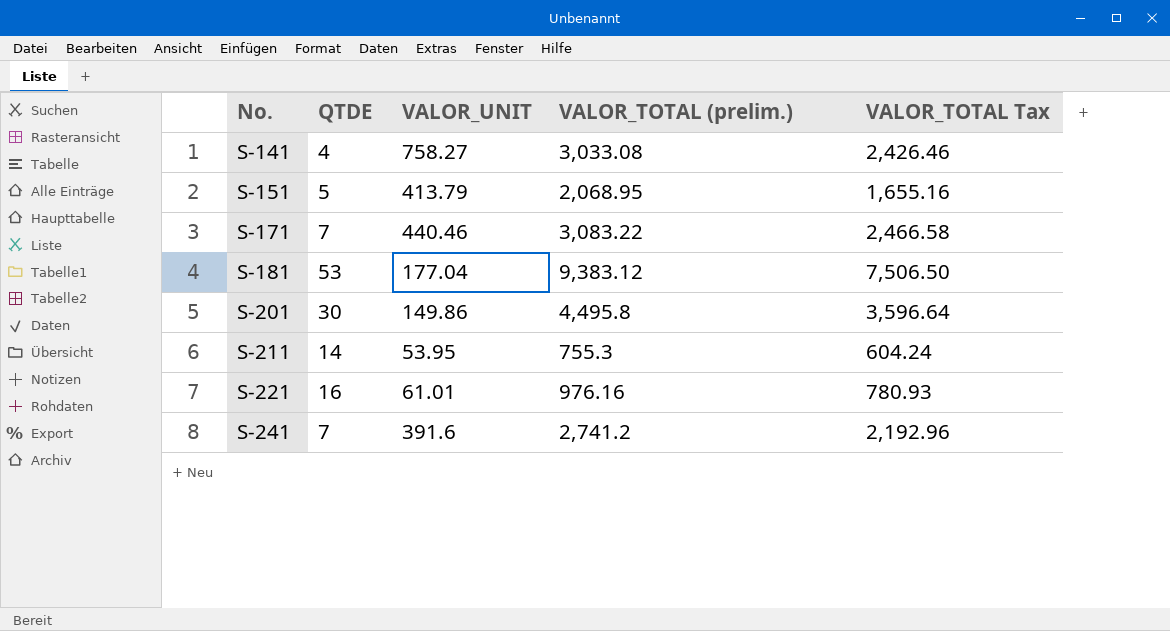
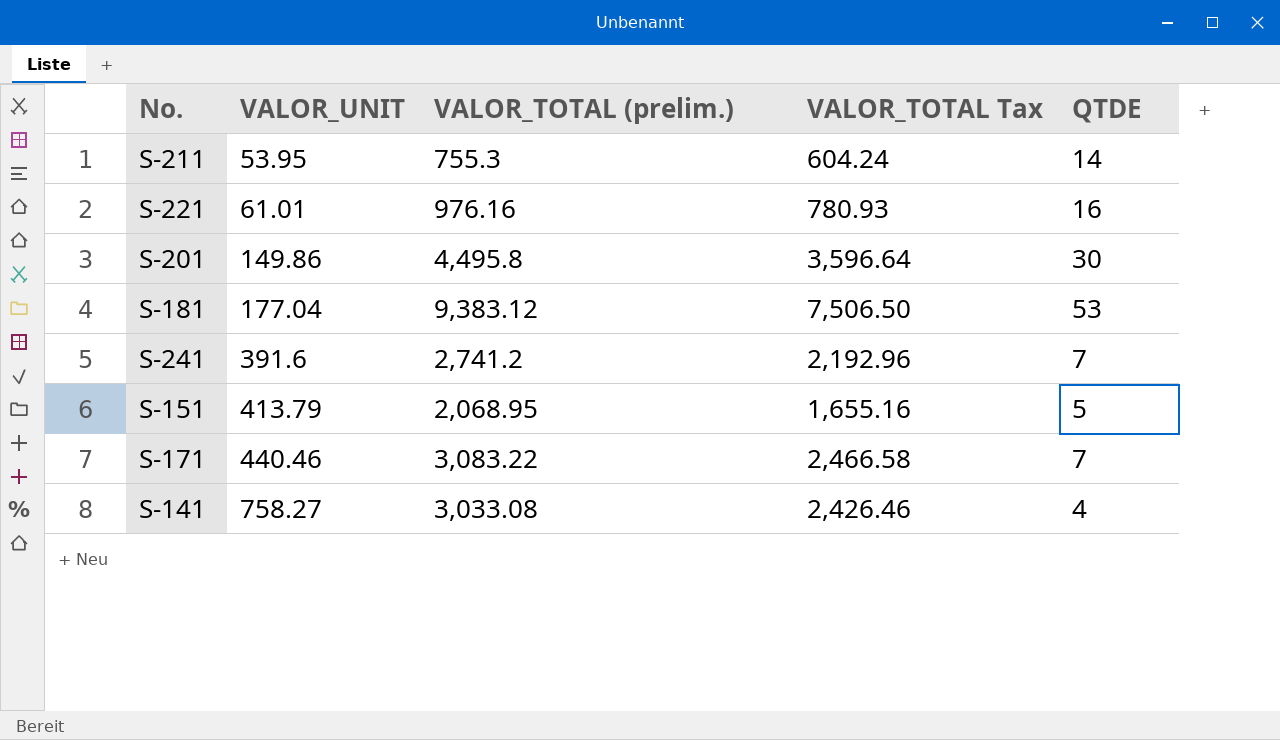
row order: No. ascending -> VALOR_UNIT ascending
column QTDE | position: 2 -> 5

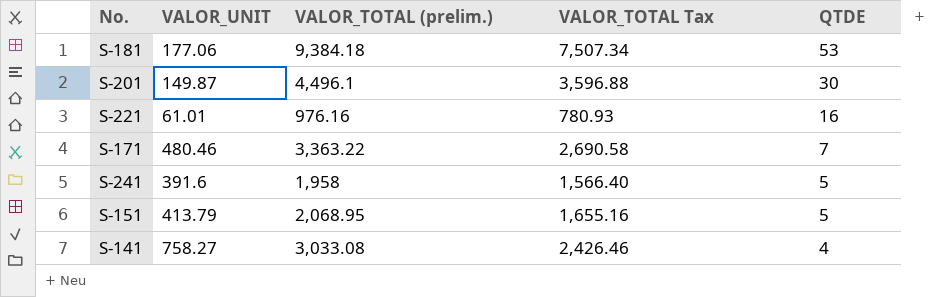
row order: VALOR_UNIT ascending -> QTDE descending
row S-211: 53.95 | 755.3 | 604.24 | 14 -> none
S-181 | VALOR_UNIT: 177.04 -> 177.06
S-181 | VALOR_TOTAL (prelim.): 9,383.12 -> 9,384.18
S-181 | VALOR_TOTAL Tax: 7,506.50 -> 7,507.34
S-201 | VALOR_UNIT: 149.86 -> 149.87
S-201 | VALOR_TOTAL (prelim.): 4,495.8 -> 4,496.1
S-201 | VALOR_TOTAL Tax: 3,596.64 -> 3,596.88
S-171 | VALOR_UNIT: 440.46 -> 480.46
S-171 | VALOR_TOTAL (prelim.): 3,083.22 -> 3,363.22
S-171 | VALOR_TOTAL Tax: 2,466.58 -> 2,690.58
S-241 | VALOR_TOTAL (prelim.): 2,741.2 -> 1,958
S-241 | VALOR_TOTAL Tax: 2,192.96 -> 1,566.40
S-241 | QTDE: 7 -> 5

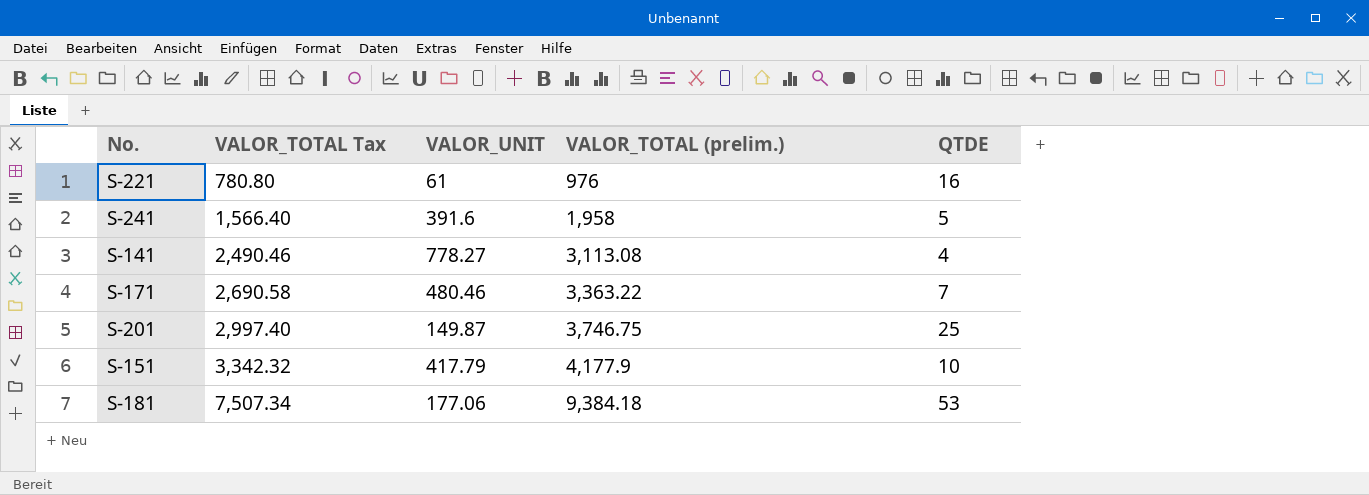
row order: QTDE descending -> VALOR_TOTAL Tax ascending
column VALOR_TOTAL Tax | position: 4 -> 2
S-221 | VALOR_TOTAL Tax: 780.93 -> 780.80
S-221 | VALOR_UNIT: 61.01 -> 61
S-221 | VALOR_TOTAL (prelim.): 976.16 -> 976
S-141 | VALOR_TOTAL Tax: 2,426.46 -> 2,490.46
S-141 | VALOR_UNIT: 758.27 -> 778.27
S-141 | VALOR_TOTAL (prelim.): 3,033.08 -> 3,113.08
S-201 | VALOR_TOTAL Tax: 3,596.88 -> 2,997.40
S-201 | VALOR_TOTAL (prelim.): 4,496.1 -> 3,746.75
S-201 | QTDE: 30 -> 25
S-151 | VALOR_TOTAL Tax: 1,655.16 -> 3,342.32
S-151 | VALOR_UNIT: 413.79 -> 417.79
S-151 | VALOR_TOTAL (prelim.): 2,068.95 -> 4,177.9
S-151 | QTDE: 5 -> 10

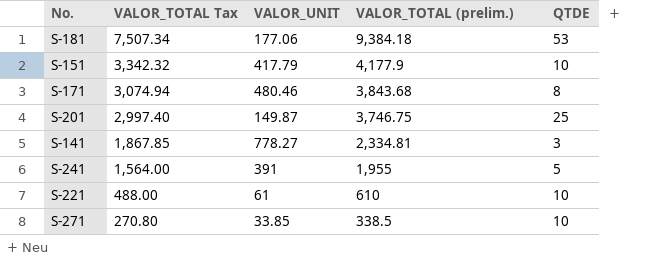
row order: VALOR_TOTAL Tax ascending -> VALOR_TOTAL Tax descending
S-171 | VALOR_TOTAL Tax: 2,690.58 -> 3,074.94
S-171 | VALOR_TOTAL (prelim.): 3,363.22 -> 3,843.68
S-171 | QTDE: 7 -> 8
S-141 | VALOR_TOTAL Tax: 2,490.46 -> 1,867.85
S-141 | VALOR_TOTAL (prelim.): 3,113.08 -> 2,334.81
S-141 | QTDE: 4 -> 3
S-241 | VALOR_TOTAL Tax: 1,566.40 -> 1,564.00
S-241 | VALOR_UNIT: 391.6 -> 391
S-241 | VALOR_TOTAL (prelim.): 1,958 -> 1,955
S-221 | VALOR_TOTAL Tax: 780.80 -> 488.00
S-221 | VALOR_TOTAL (prelim.): 976 -> 610
S-221 | QTDE: 16 -> 10
row S-271: none -> 270.80 | 33.85 | 338.5 | 10

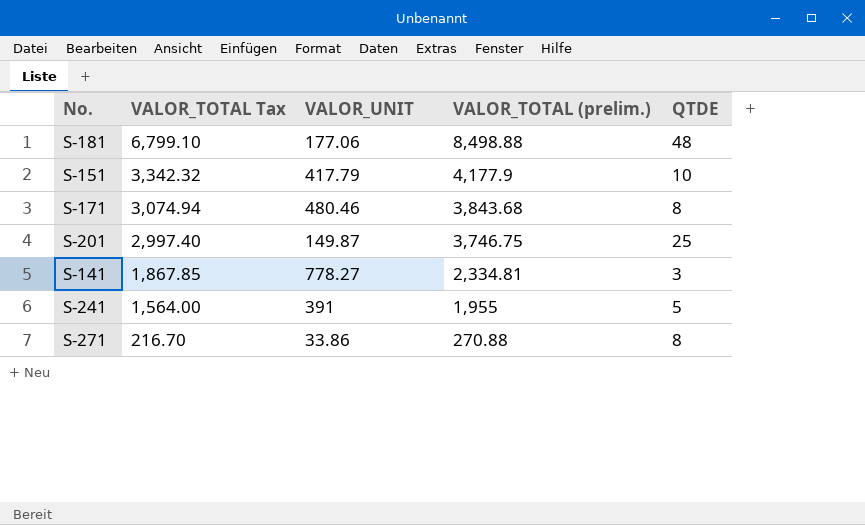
row S-221: 488.00 | 61 | 610 | 10 -> none
S-181 | VALOR_TOTAL Tax: 7,507.34 -> 6,799.10
S-181 | VALOR_TOTAL (prelim.): 9,384.18 -> 8,498.88
S-181 | QTDE: 53 -> 48
S-271 | VALOR_TOTAL Tax: 270.80 -> 216.70
S-271 | VALOR_UNIT: 33.85 -> 33.86
S-271 | VALOR_TOTAL (prelim.): 338.5 -> 270.88
S-271 | QTDE: 10 -> 8

